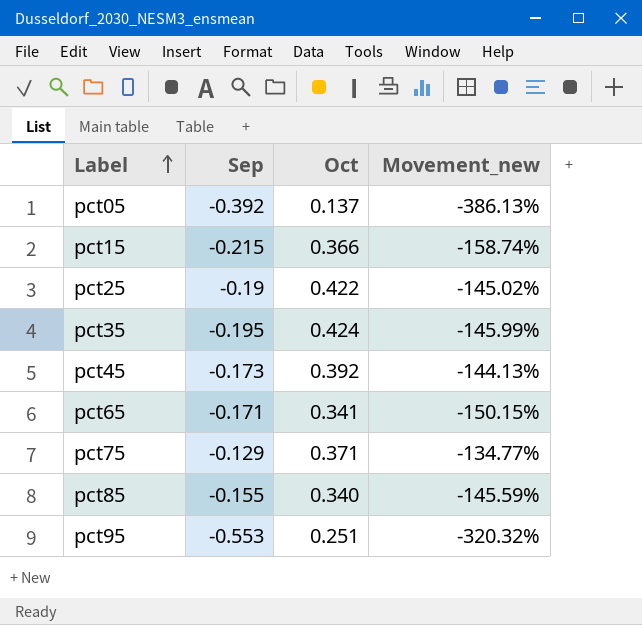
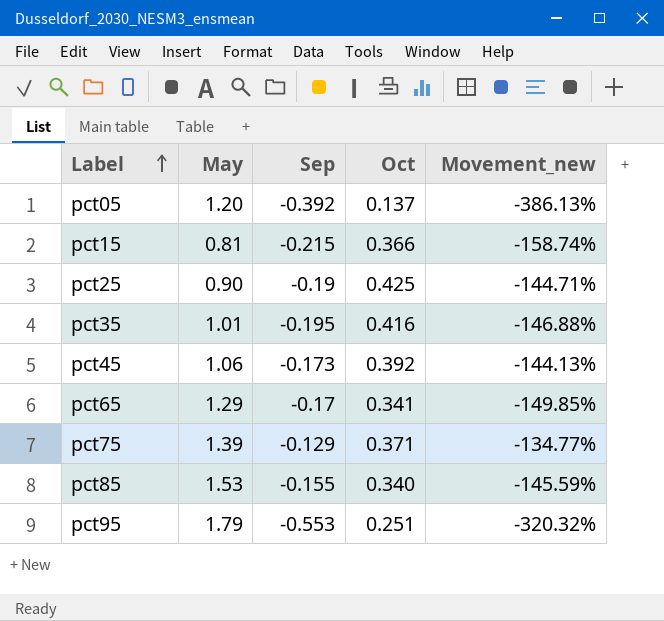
column May | position: none -> 2
pct25 | Oct: 0.422 -> 0.425
pct25 | Movement_new: -145.02% -> -144.71%
pct35 | Oct: 0.424 -> 0.416
pct35 | Movement_new: -145.99% -> -146.88%
pct65 | Sep: -0.171 -> -0.17
pct65 | Movement_new: -150.15% -> -149.85%

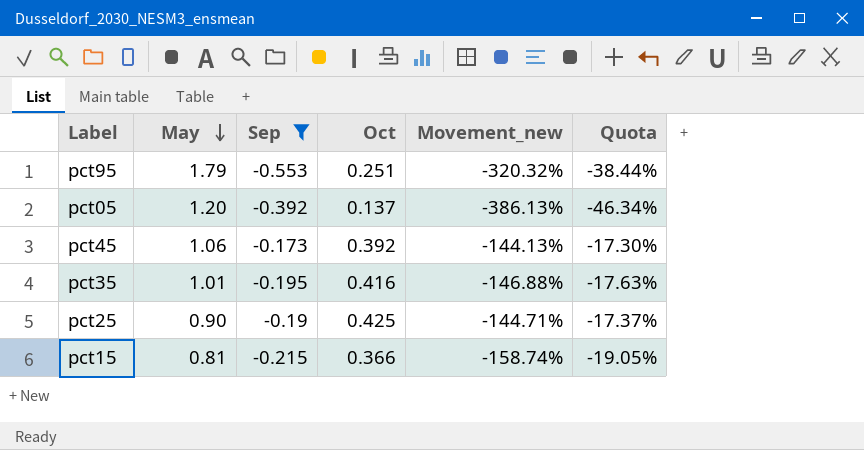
filter: none -> Sep <= -0.173
row order: Label ascending -> May descending
column Quota | formula: none -> [Movement_new] * 0.12

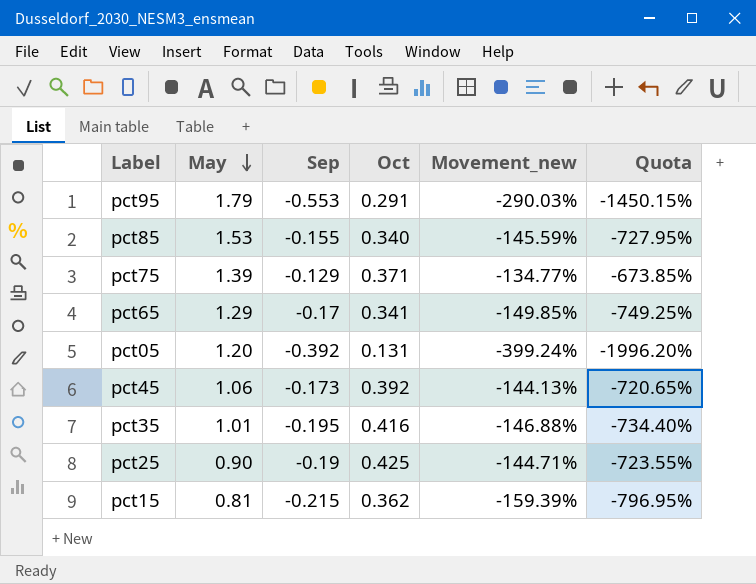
filter: Sep <= -0.173 -> none
column Quota | formula: [Movement_new] * 0.12 -> [Movement_new] * 5
pct95 | Oct: 0.251 -> 0.291
pct95 | Movement_new: -320.32% -> -290.03%
pct05 | Oct: 0.137 -> 0.131
pct05 | Movement_new: -386.13% -> -399.24%
pct15 | Oct: 0.366 -> 0.362
pct15 | Movement_new: -158.74% -> -159.39%

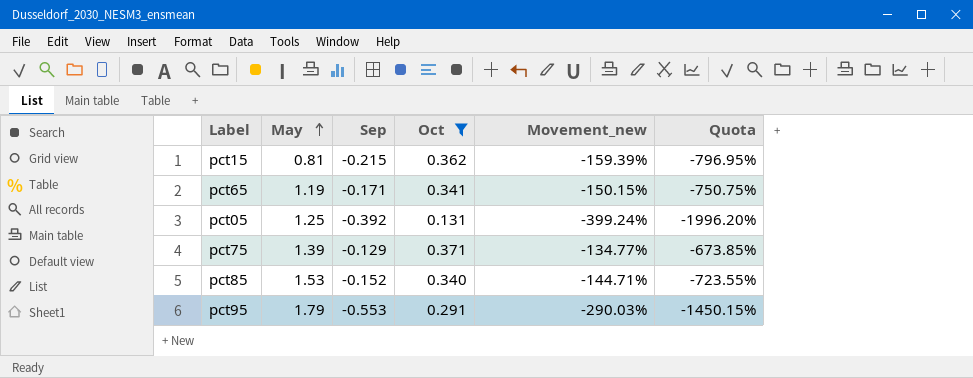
filter: none -> Oct <= 0.371
row order: May descending -> May ascending
pct65 | May: 1.29 -> 1.19
pct65 | Sep: -0.17 -> -0.171
pct65 | Movement_new: -149.85% -> -150.15%
pct65 | Quota: -749.25% -> -750.75%
pct05 | May: 1.20 -> 1.25
pct85 | Sep: -0.155 -> -0.152
pct85 | Movement_new: -145.59% -> -144.71%
pct85 | Quota: -727.95% -> -723.55%

